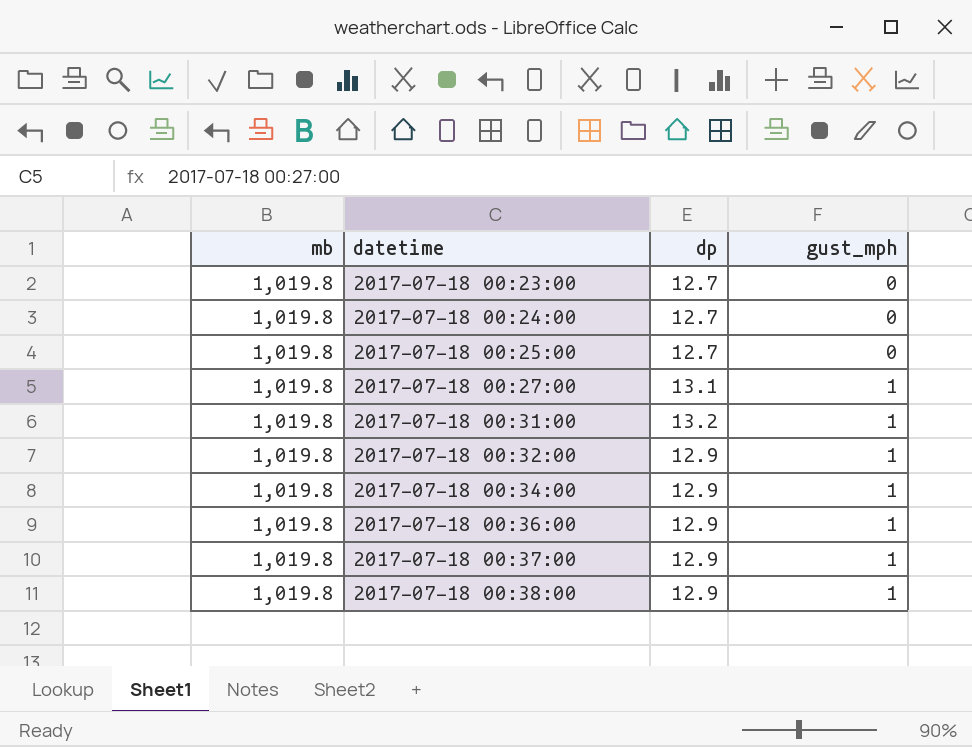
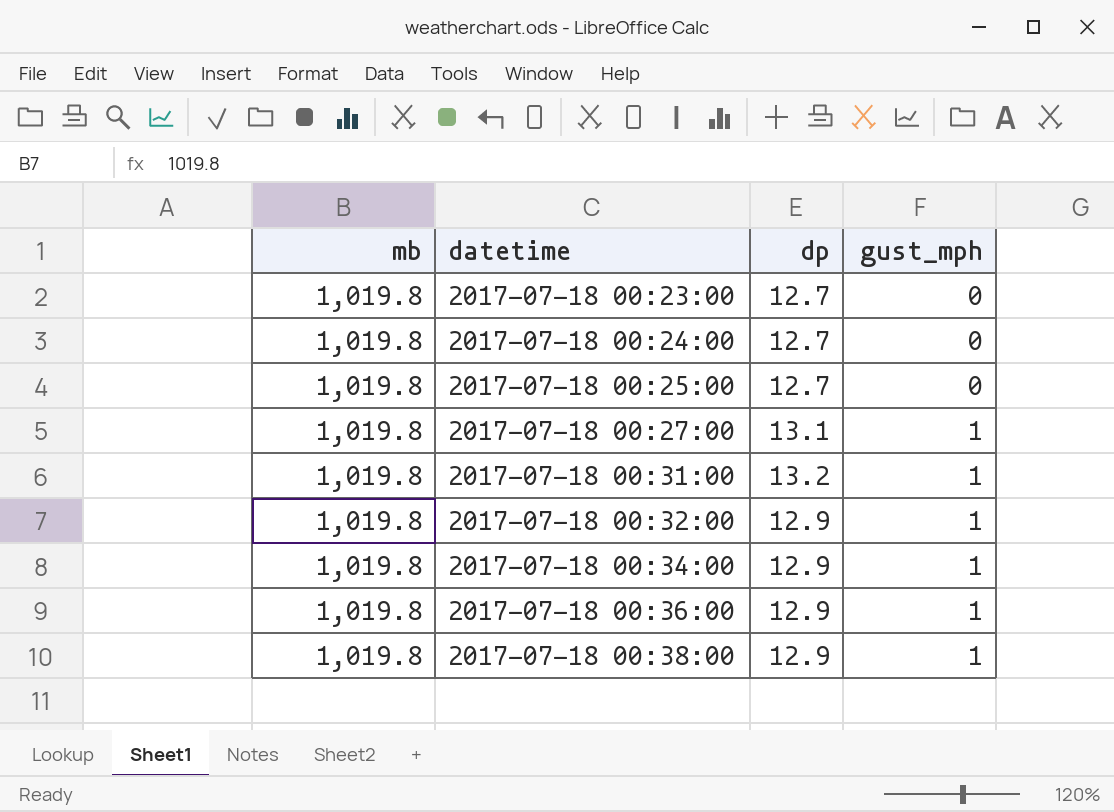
row 2017-07-18 00:37:00: 1,019.8 | 12.9 | 1 -> none

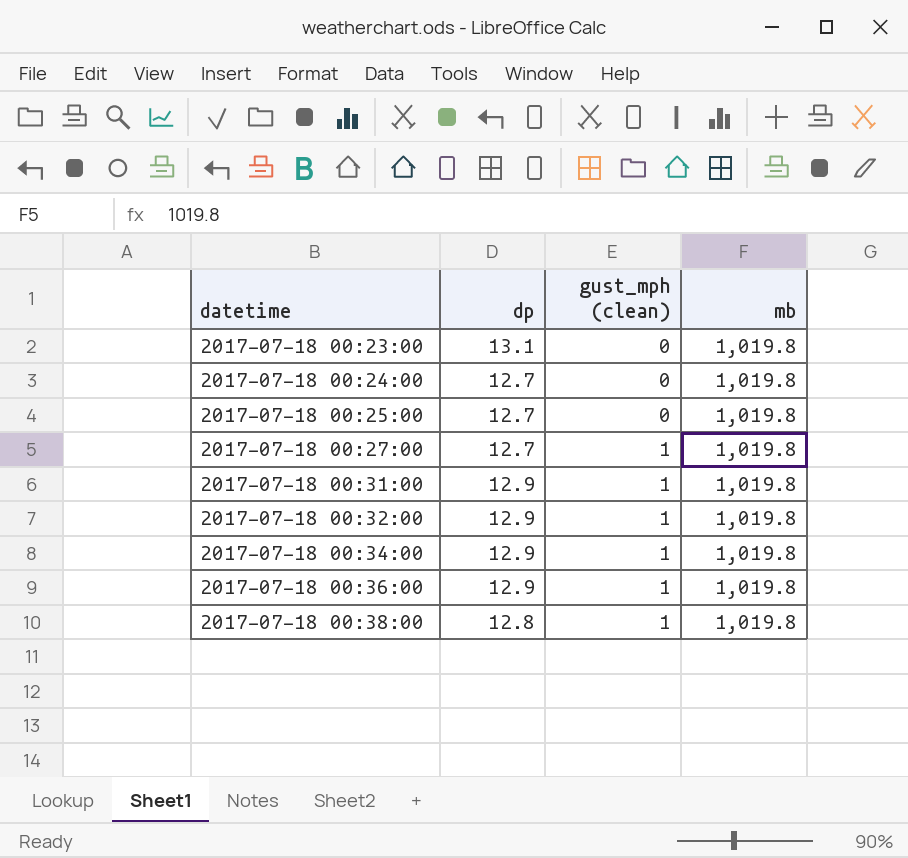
column name: gust_mph -> gust_mph (clean)
column mb | position: 1 -> 4
2017-07-18 00:23:00 | dp: 12.7 -> 13.1
2017-07-18 00:27:00 | dp: 13.1 -> 12.7
2017-07-18 00:31:00 | dp: 13.2 -> 12.9
2017-07-18 00:38:00 | dp: 12.9 -> 12.8

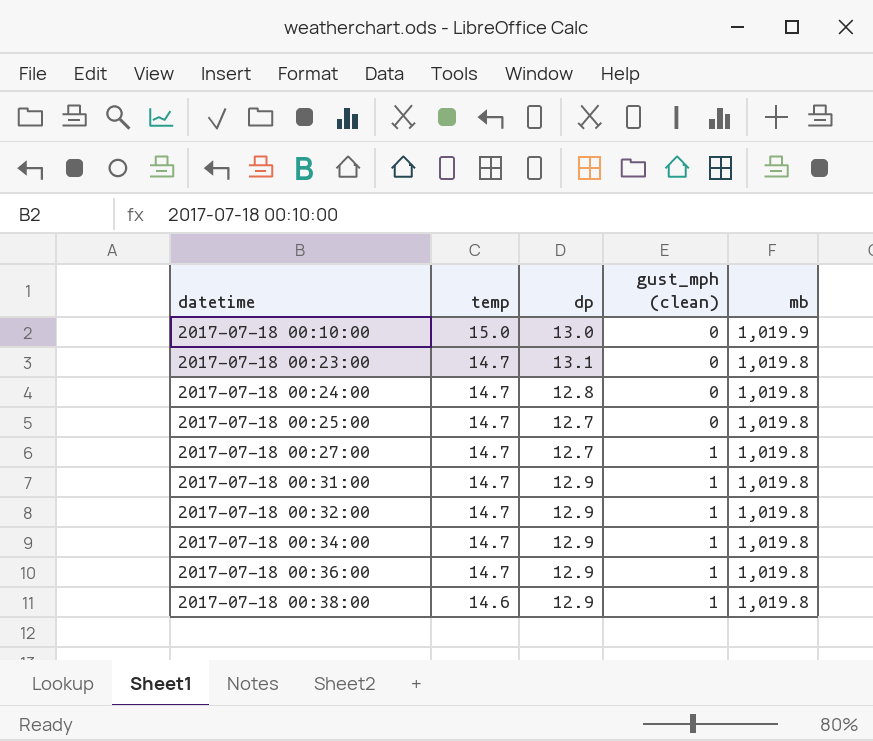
column temp | position: none -> 2
row 2017-07-18 00:10:00: none -> 15.0 | 13.0 | 0 | 1,019.9
2017-07-18 00:24:00 | dp: 12.7 -> 12.8
2017-07-18 00:38:00 | dp: 12.8 -> 12.9

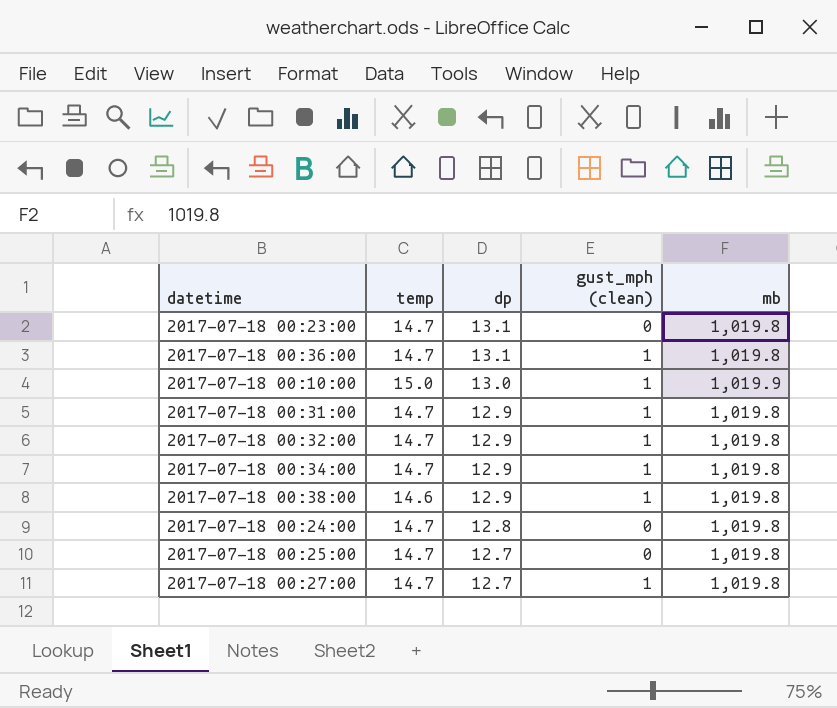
row order: datetime ascending -> dp descending
2017-07-18 00:36:00 | dp: 12.9 -> 13.1
2017-07-18 00:10:00 | gust_mph (clean): 0 -> 1

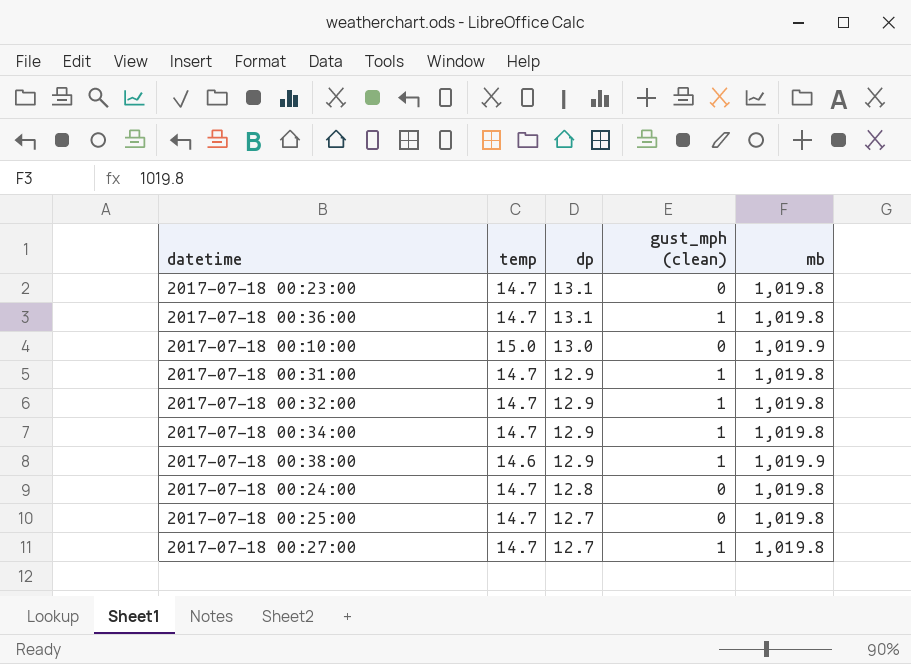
2017-07-18 00:10:00 | gust_mph (clean): 1 -> 0
2017-07-18 00:38:00 | mb: 1,019.8 -> 1,019.9

